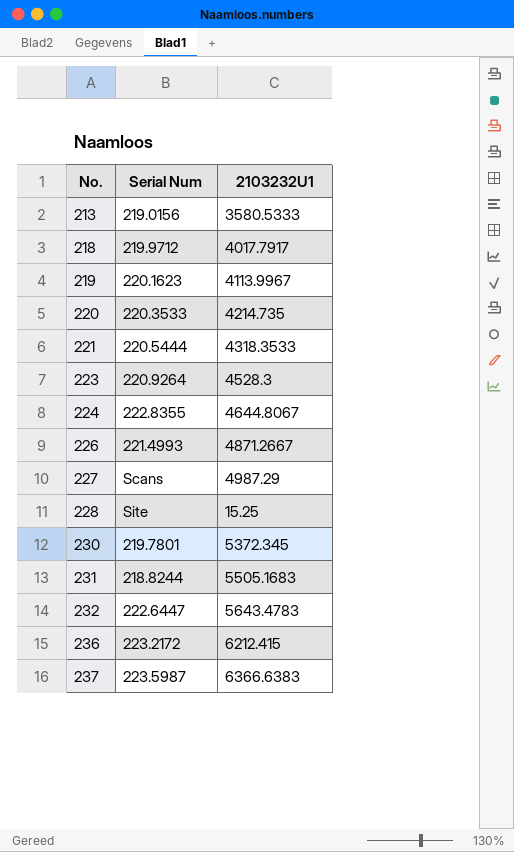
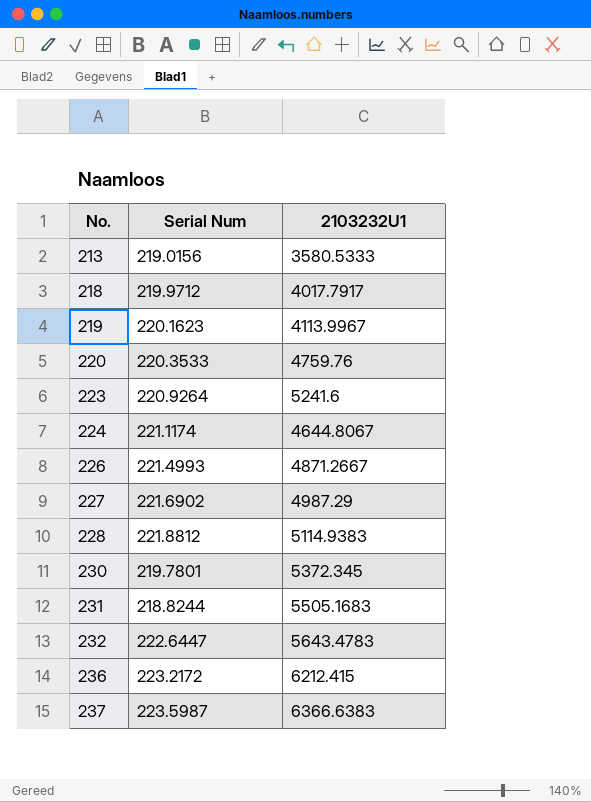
row 221: 220.5444 | 4318.3533 -> none
220 | 2103232U1: 4214.735 -> 4759.76
223 | 2103232U1: 4528.3 -> 5241.6
224 | Serial Num: 222.8355 -> 221.1174
227 | Serial Num: Scans -> 221.6902
228 | Serial Num: Site -> 221.8812
228 | 2103232U1: 15.25 -> 5114.9383

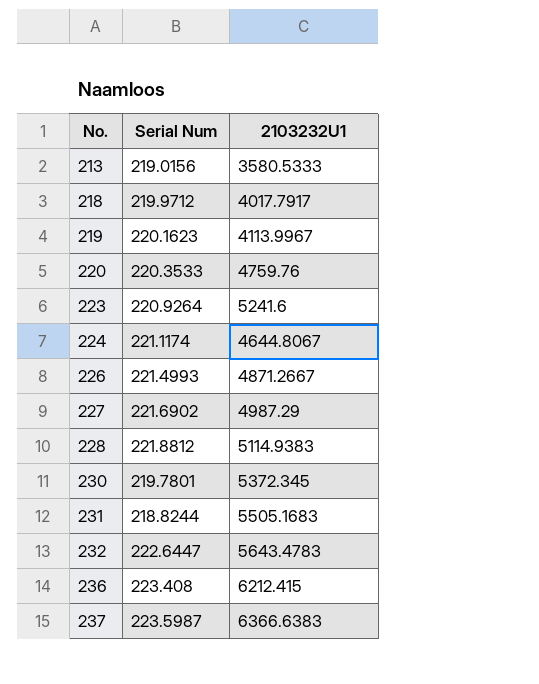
236 | Serial Num: 223.2172 -> 223.408

